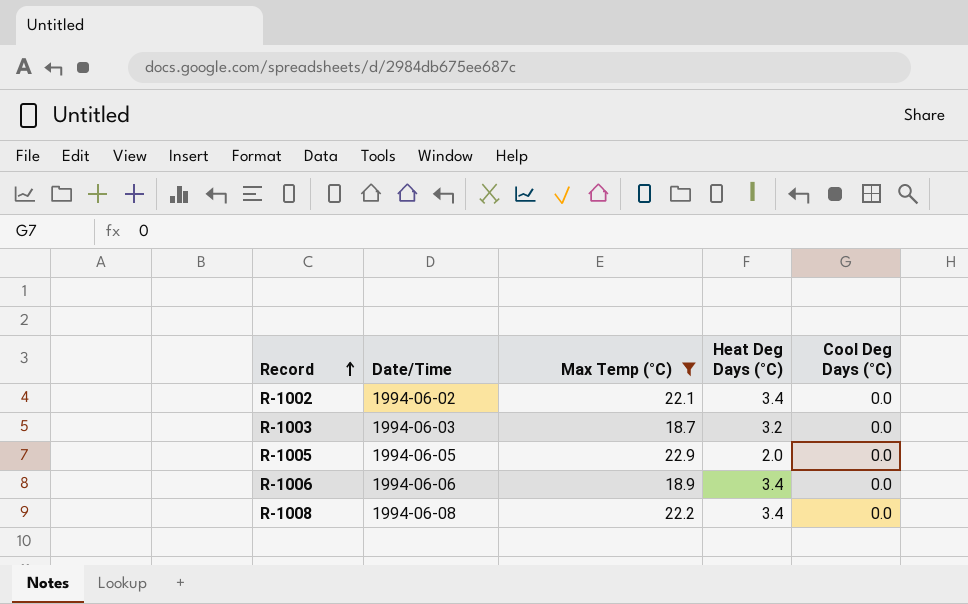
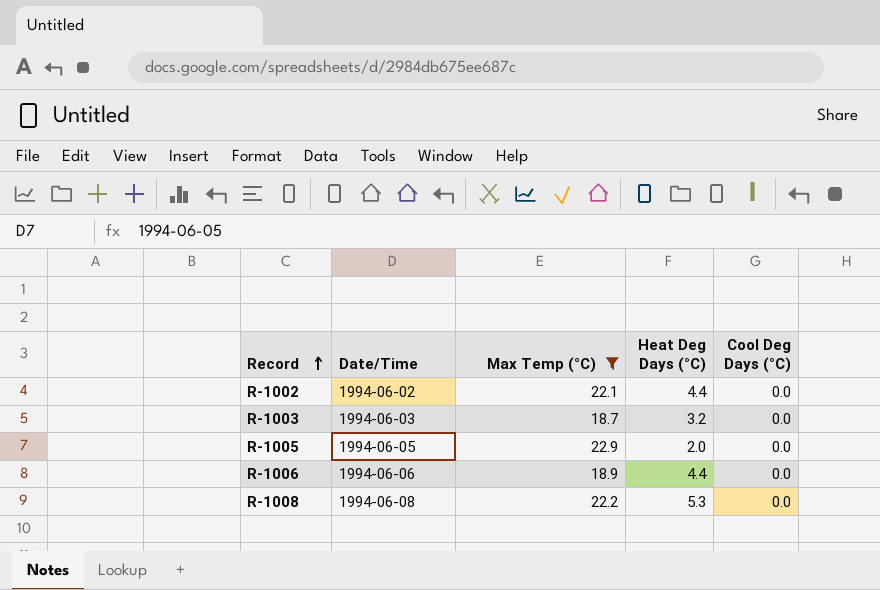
R-1002 | Heat Deg Days (°C): 3.4 -> 4.4
R-1006 | Heat Deg Days (°C): 3.4 -> 4.4
R-1008 | Heat Deg Days (°C): 3.4 -> 5.3

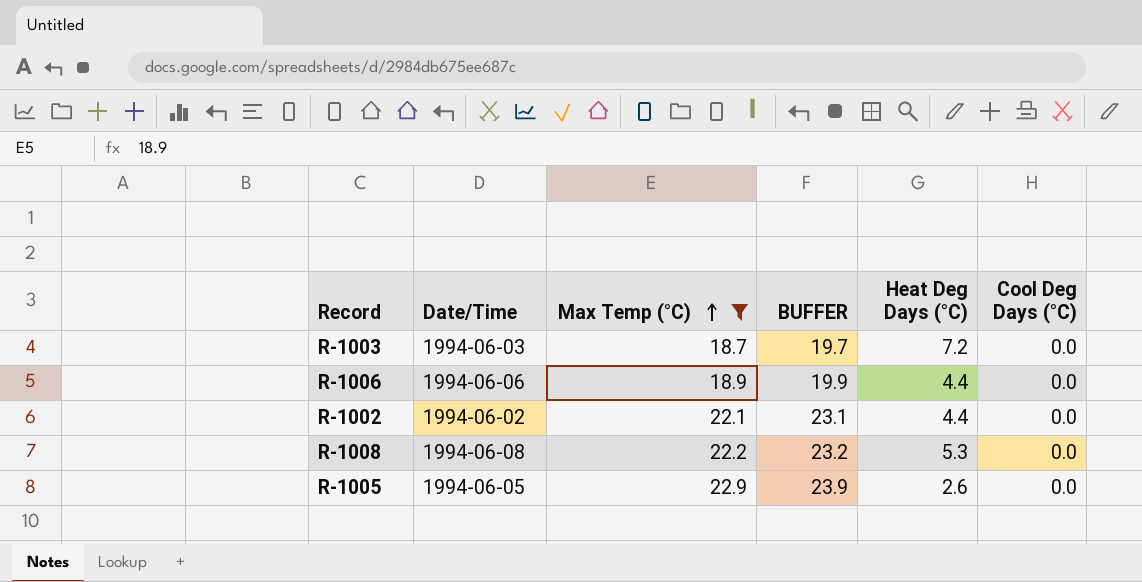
row order: Record ascending -> Max Temp (°C) ascending
column BUFFER | formula: none -> [Max Temp (°C)] + 1
R-1003 | Heat Deg Days (°C): 3.2 -> 7.2
R-1005 | Heat Deg Days (°C): 2.0 -> 2.6

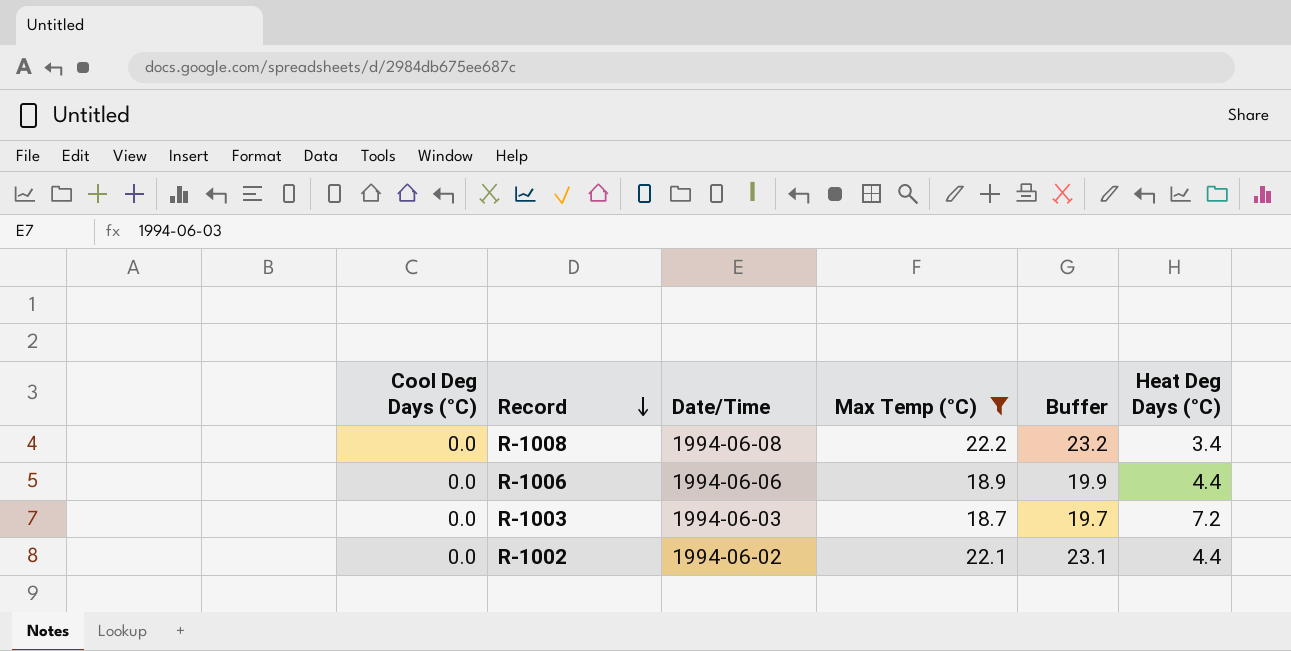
row order: Max Temp (°C) ascending -> Record descending
column Cool Deg Days (°C) | position: 6 -> 1
column name: BUFFER -> Buffer
row R-1005: 1994-06-05 | 22.9 | 23.9 | 2.6 | 0.0 -> none
R-1008 | Heat Deg Days (°C): 5.3 -> 3.4

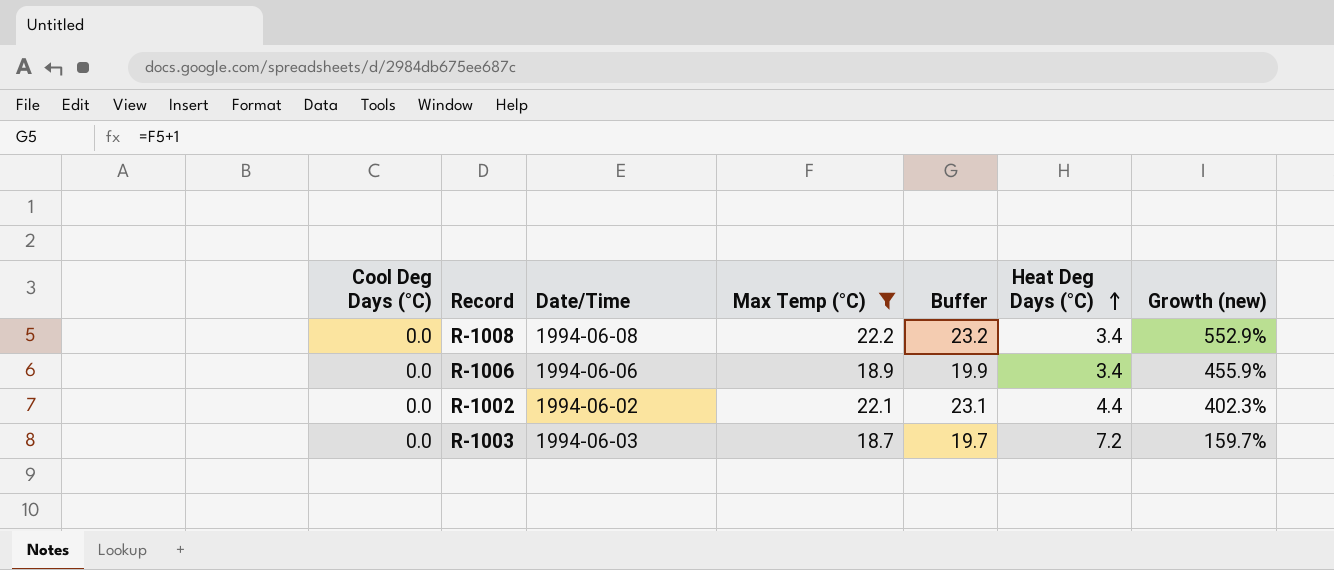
row order: Record descending -> Heat Deg Days (°C) ascending
column Growth (new) | formula: none -> ([Max Temp (°C)] - [Heat Deg Days (°C)]) / [Heat Deg Days (°C)]
R-1006 | Heat Deg Days (°C): 4.4 -> 3.4

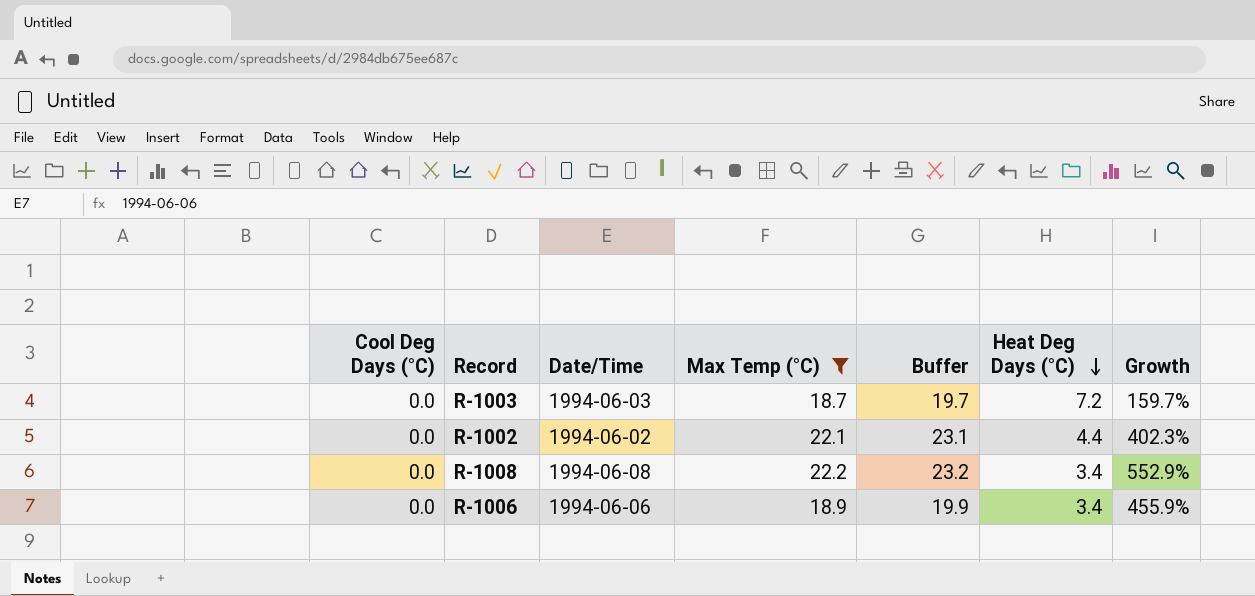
row order: Heat Deg Days (°C) ascending -> Heat Deg Days (°C) descending
column name: Growth (new) -> Growth

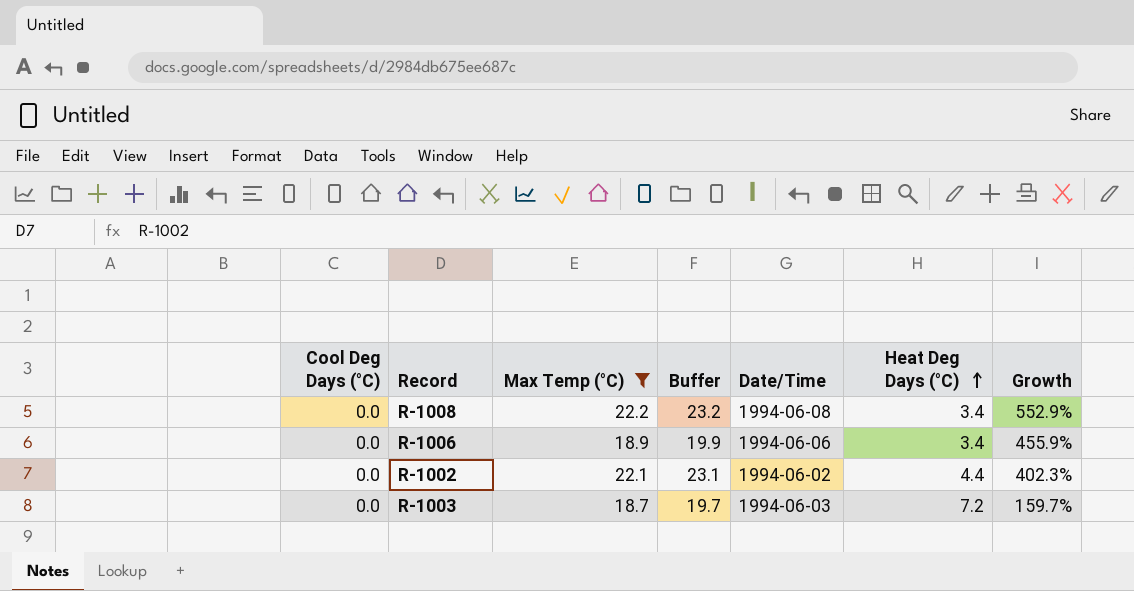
row order: Heat Deg Days (°C) descending -> Heat Deg Days (°C) ascending
column Date/Time | position: 3 -> 5

